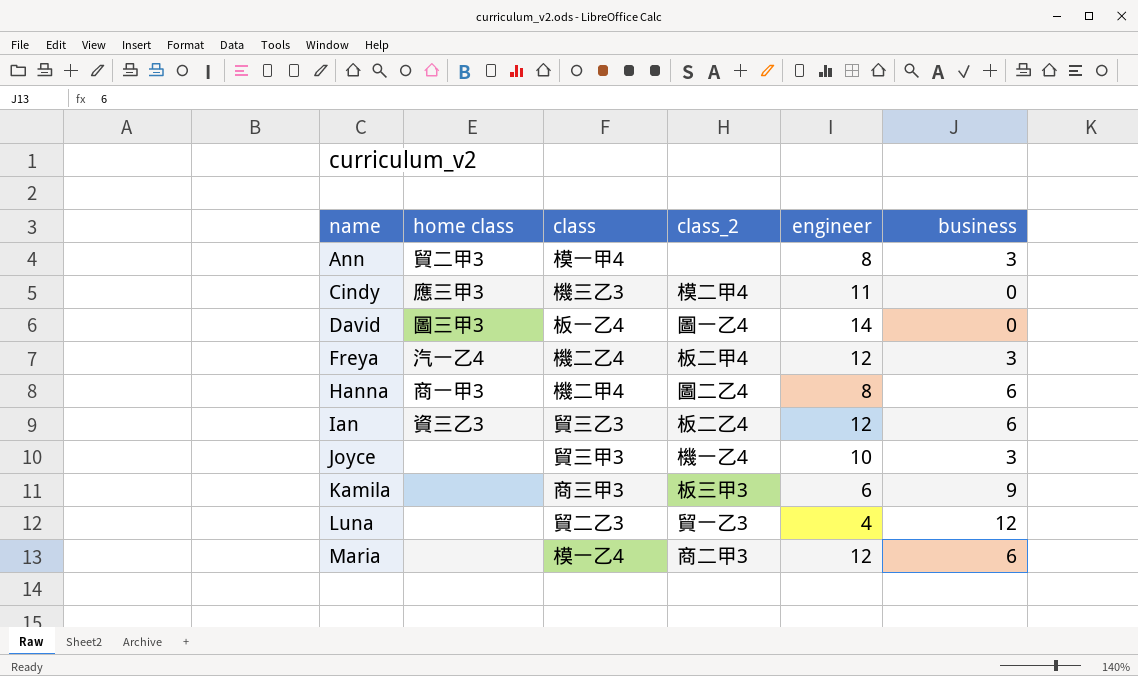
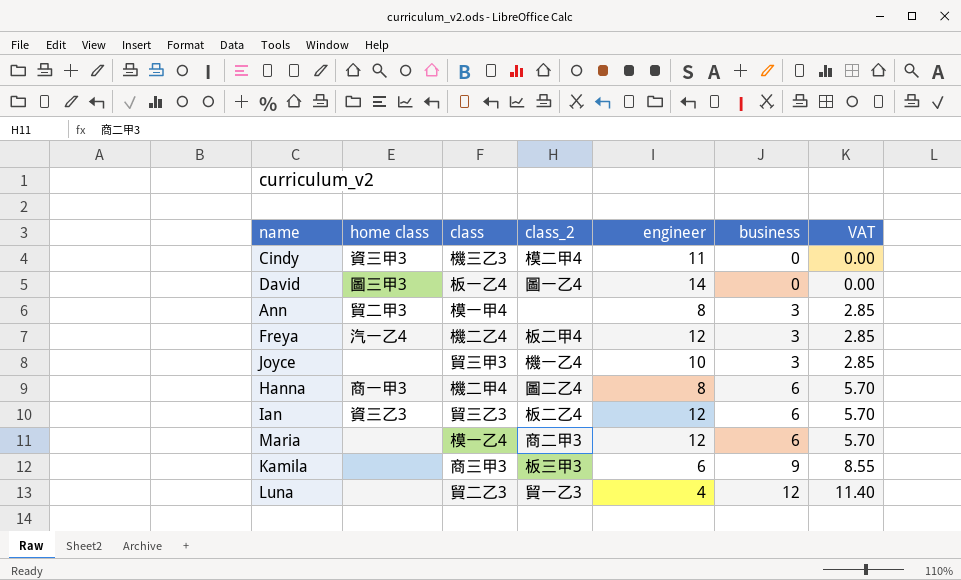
row order: name ascending -> business ascending
column VAT | formula: none -> [business] * 0.95
Cindy | home class: 應三甲3 -> 資三甲3

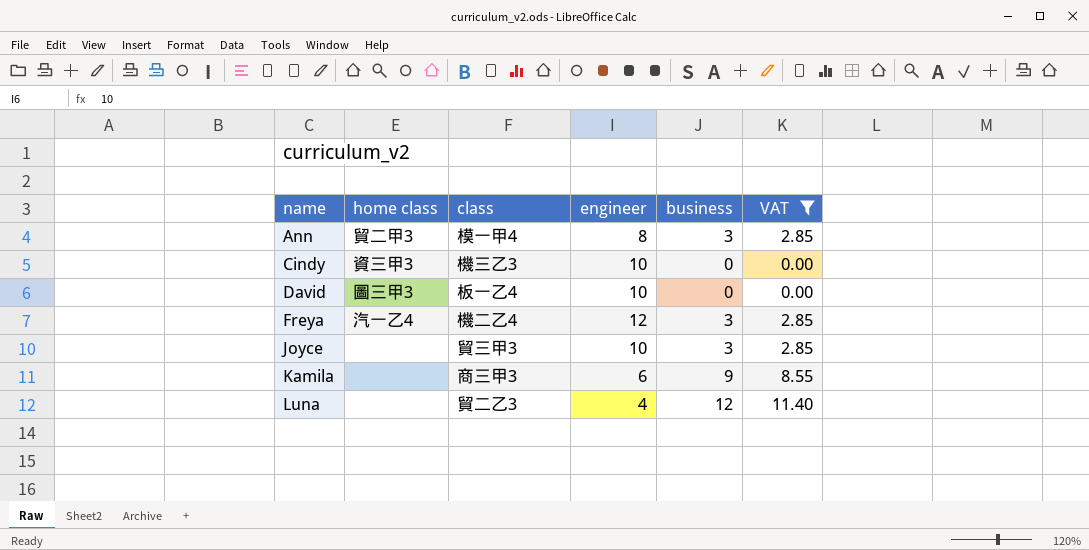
filter: none -> VAT != 5.70
row order: business ascending -> name ascending
column class_2 | position: 4 -> none
Cindy | engineer: 11 -> 10
David | engineer: 14 -> 10

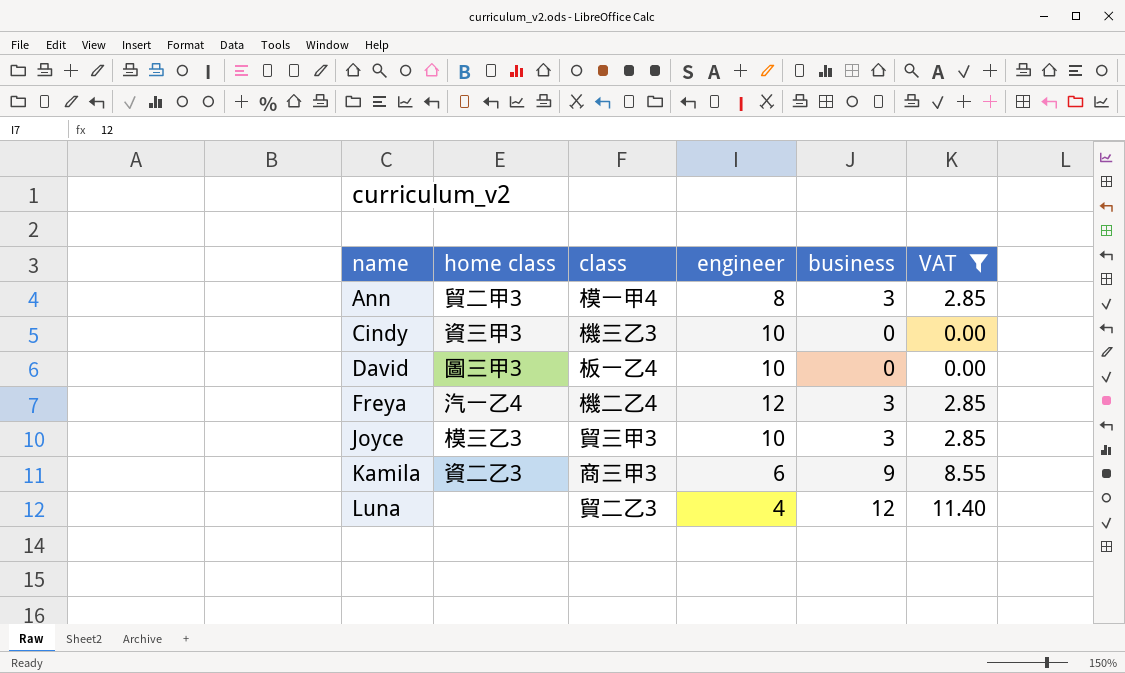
Joyce | home class: none -> 模三乙3
Kamila | home class: none -> 資二乙3

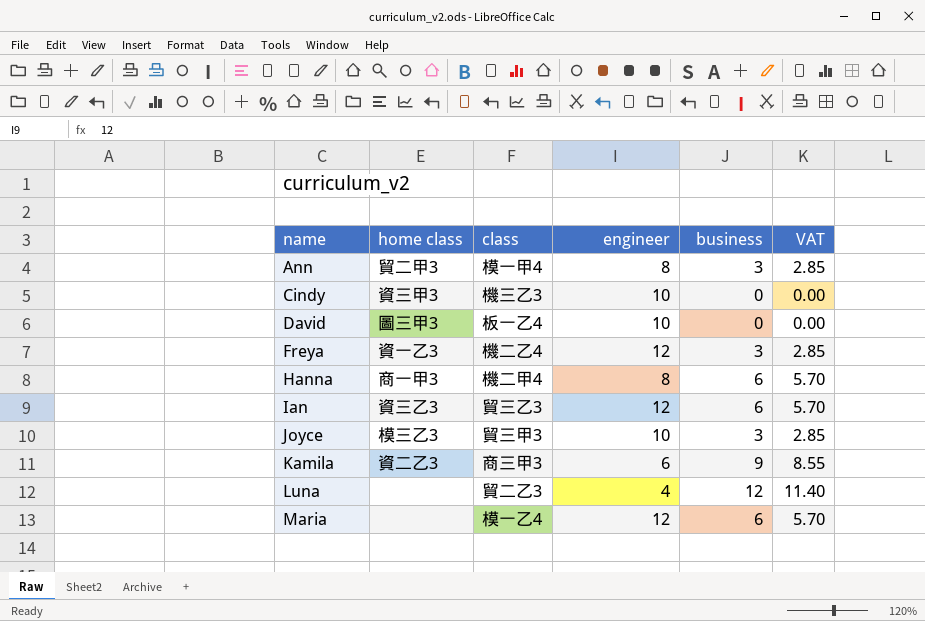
filter: VAT != 5.70 -> none
Freya | home class: 汽一乙4 -> 資一乙3

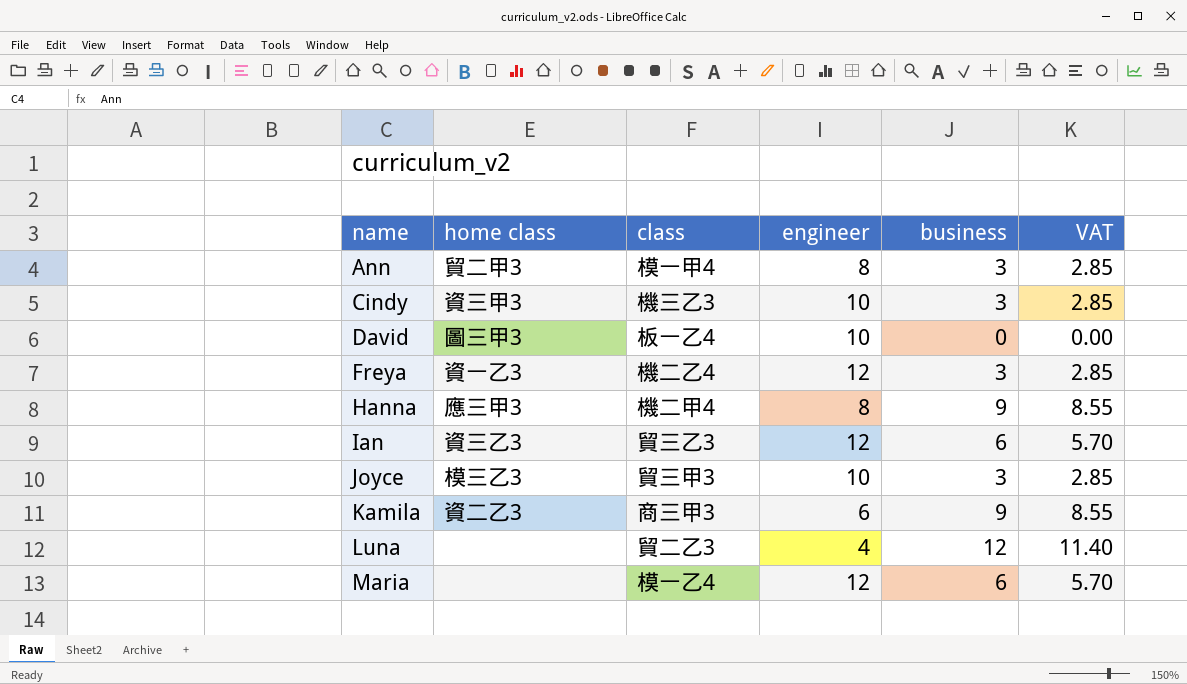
Cindy | business: 0 -> 3
Cindy | VAT: 0.00 -> 2.85
Hanna | home class: 商一甲3 -> 應三甲3
Hanna | business: 6 -> 9
Hanna | VAT: 5.70 -> 8.55

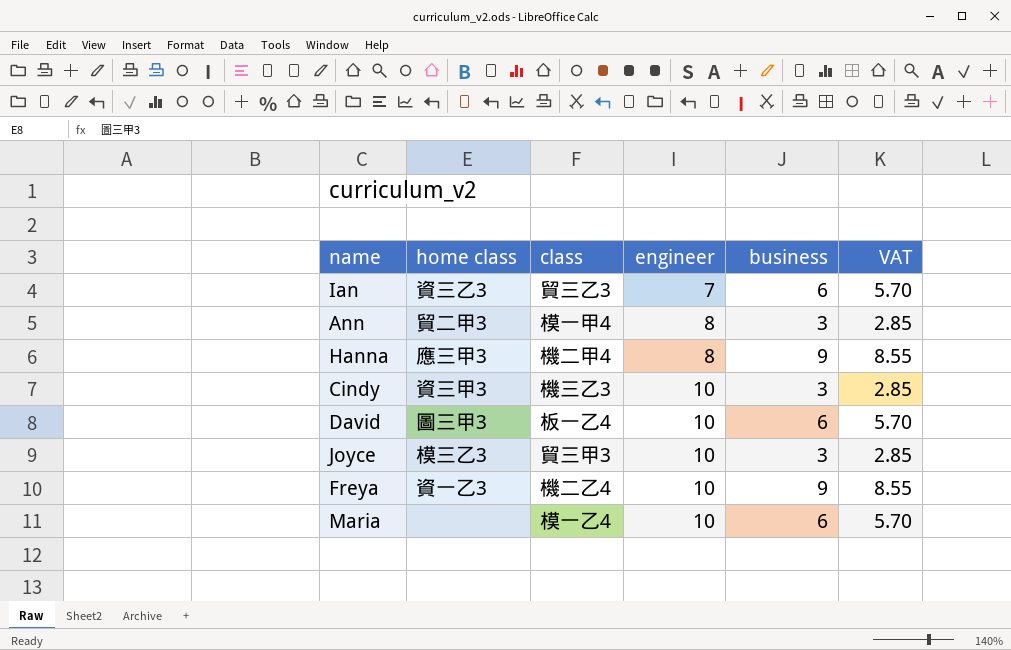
row order: name ascending -> engineer ascending
row Kamila: 資二乙3 | 商三甲3 | 6 | 9 | 8.55 -> none
row Luna: none | 貿二乙3 | 4 | 12 | 11.40 -> none
Ian | engineer: 12 -> 7
David | business: 0 -> 6
David | VAT: 0.00 -> 5.70
Freya | engineer: 12 -> 10
Freya | business: 3 -> 9
Freya | VAT: 2.85 -> 8.55
Maria | engineer: 12 -> 10

